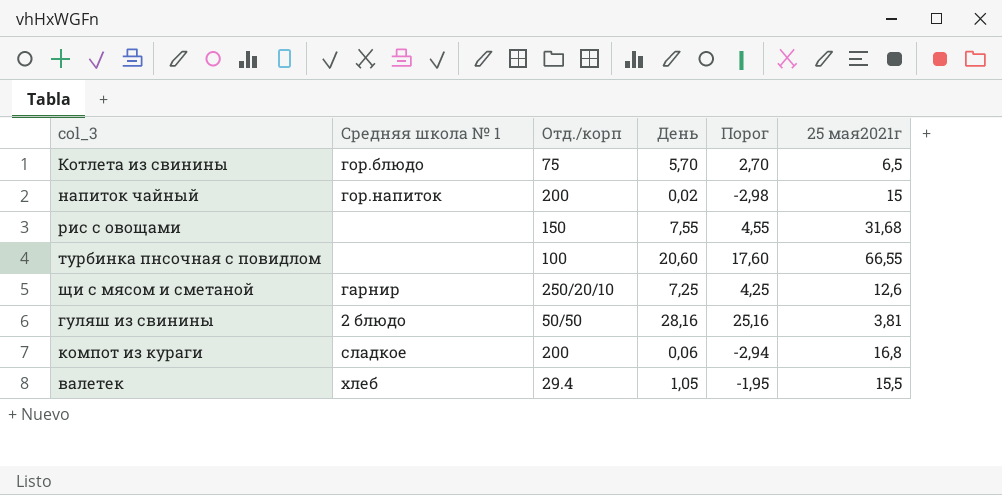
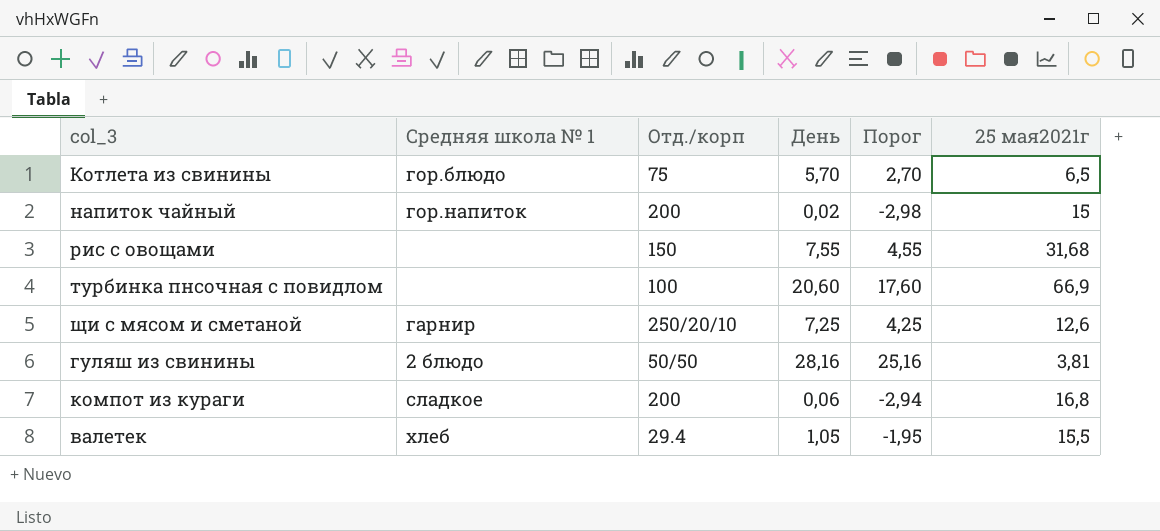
турбинка пнсочная с повидлом | 25 мая2021г: 66,55 -> 66,9

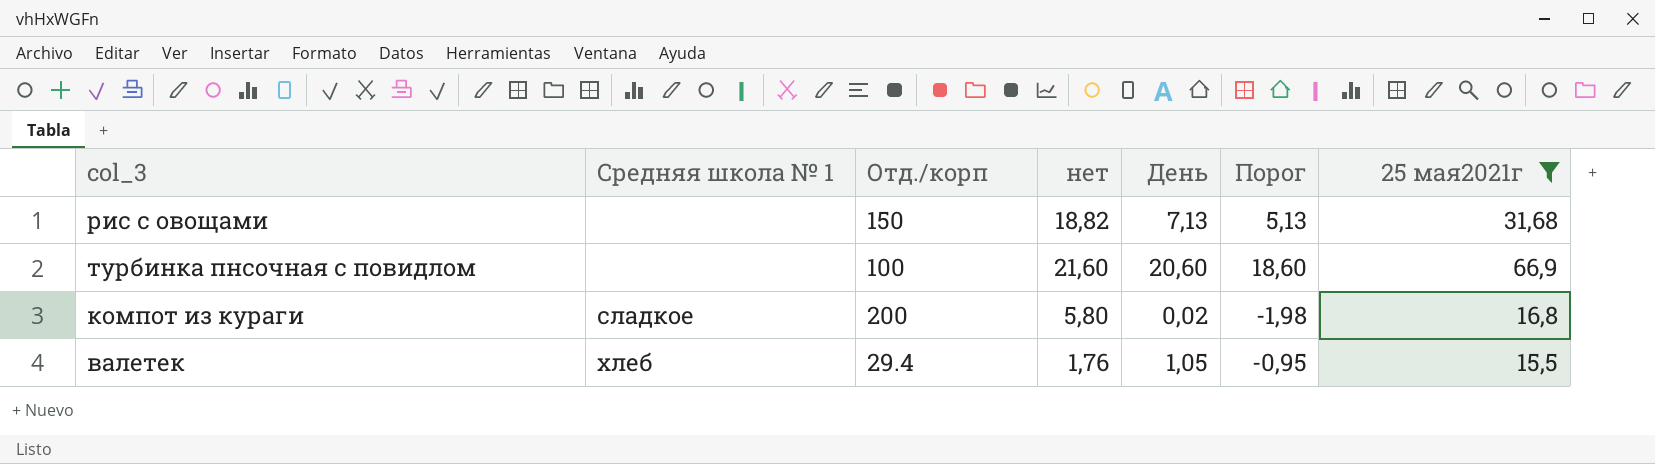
filter: none -> 25 мая2021г >= 15,5
column нет | position: none -> 4
column Порог | formula: [День] - 3 -> [День] - 2
рис с овощами | День: 7,55 -> 7,13
компот из кураги | День: 0,06 -> 0,02

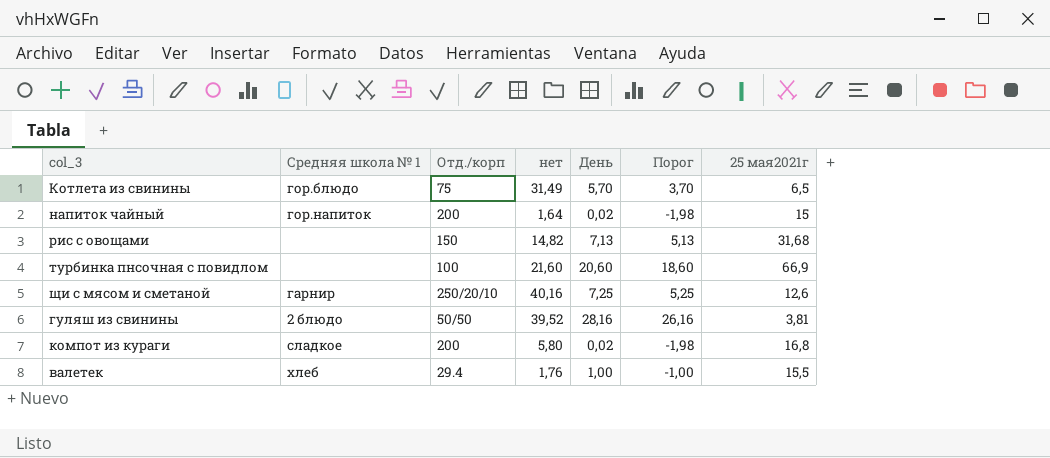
filter: 25 мая2021г >= 15,5 -> none
рис с овощами | нет: 18,82 -> 14,82
валетек | День: 1,05 -> 1,00
валетек | Порог: -0,95 -> -1,00

